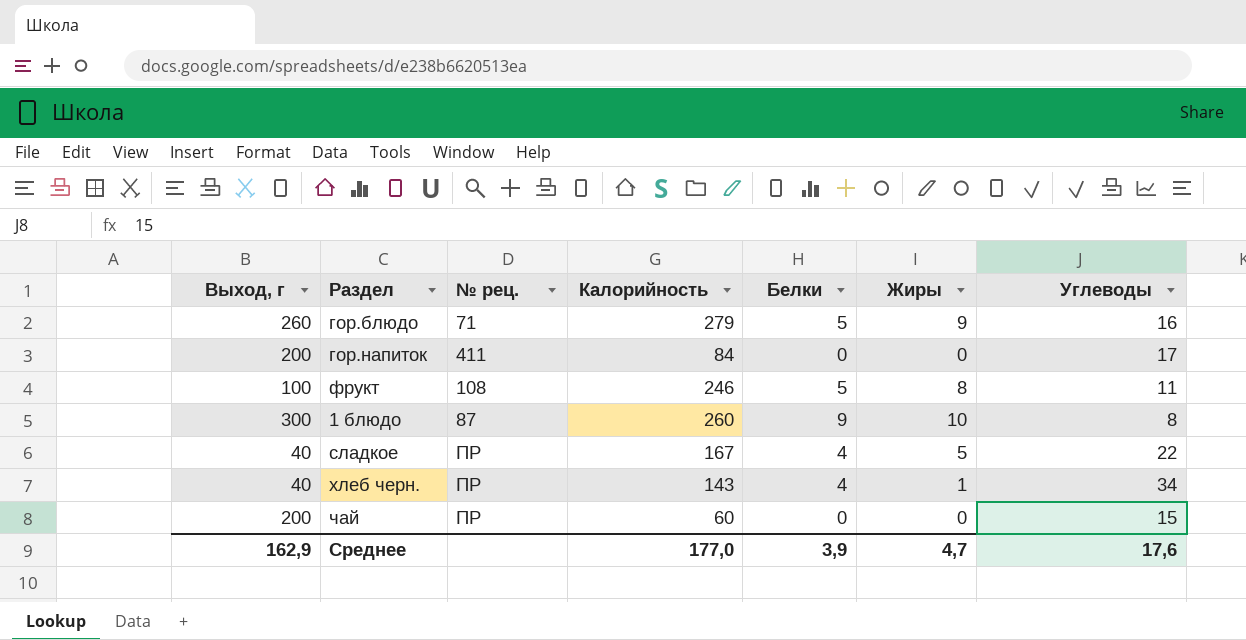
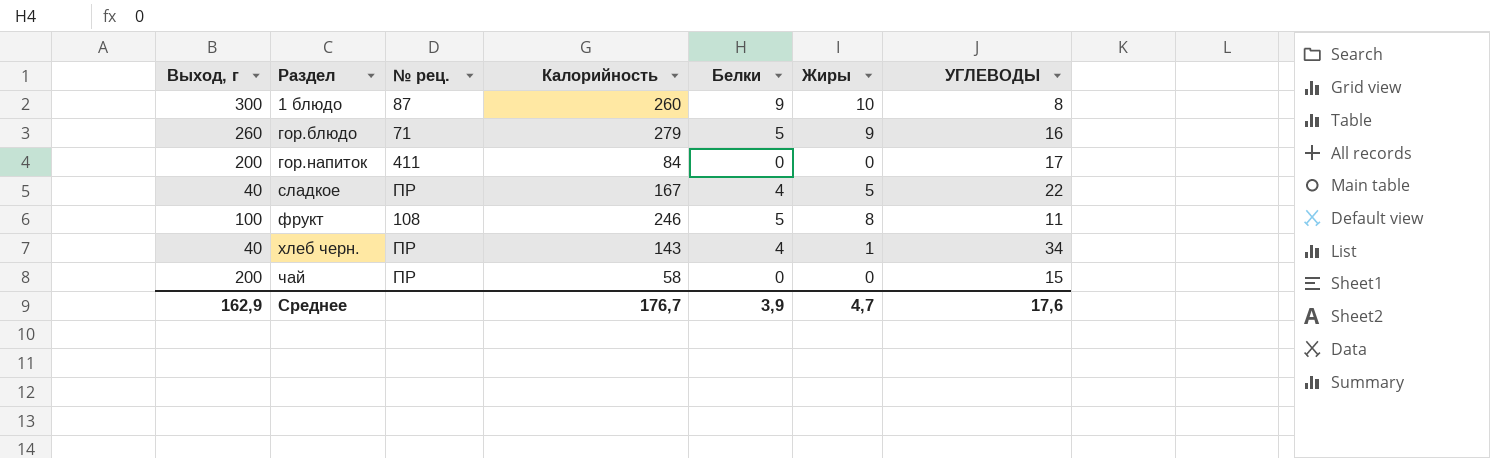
row order: none -> Раздел ascending
column name: Углеводы -> УГЛЕВОДЫ
чай | Калорийность: 60 -> 58
Среднее | Калорийность: 177,0 -> 176,7

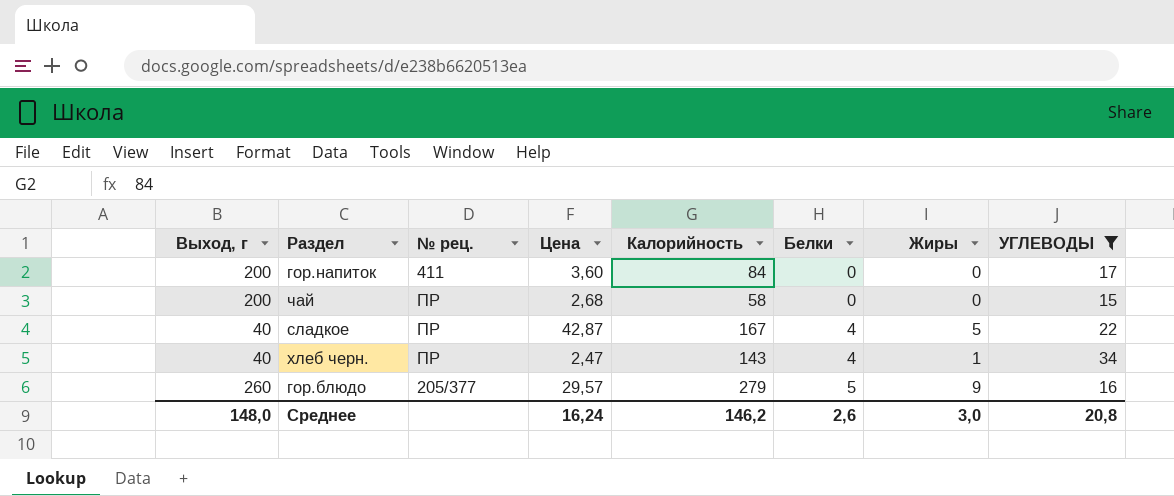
filter: none -> УГЛЕВОДЫ >= 15
row order: Раздел ascending -> Белки ascending
column Цена | position: none -> 4
гор.блюдо | № рец.: 71 -> 205/377
Среднее | Выход, г: 162,9 -> 148,0
Среднее | Калорийность: 176,7 -> 146,2
Среднее | Белки: 3,9 -> 2,6
Среднее | Жиры: 4,7 -> 3,0
Среднее | УГЛЕВОДЫ: 17,6 -> 20,8

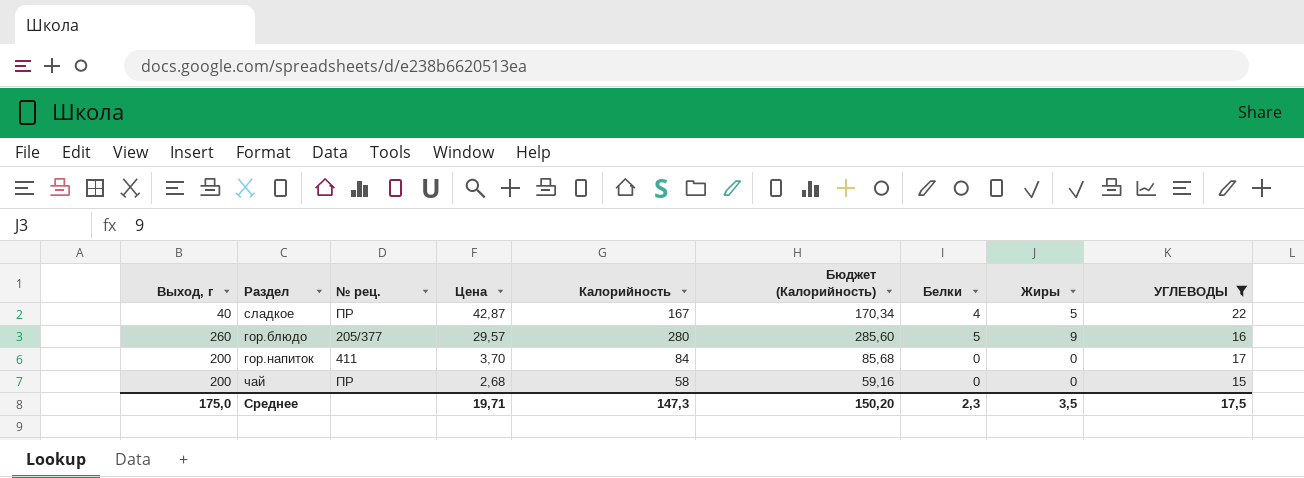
row order: Белки ascending -> Цена descending
column Бюджет (Калорийность) | formula: none -> [Калорийность] * 1,02
row хлеб черн.: 40 | ПР | 2,47 | 143 | 4 | 1 | 34 -> none
гор.блюдо | Калорийность: 279 -> 280
гор.напиток | Цена: 3,60 -> 3,70
Среднее | Выход, г: 148,0 -> 175,0
Среднее | Цена: 16,24 -> 19,71
Среднее | Калорийность: 146,2 -> 147,3
Среднее | Белки: 2,6 -> 2,3
Среднее | Жиры: 3,0 -> 3,5
Среднее | УГЛЕВОДЫ: 20,8 -> 17,5

